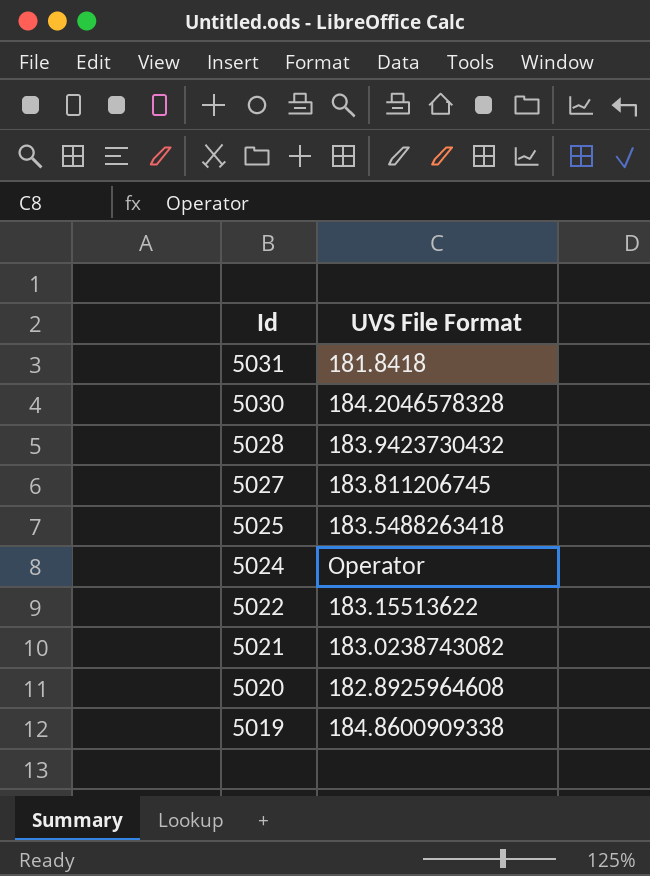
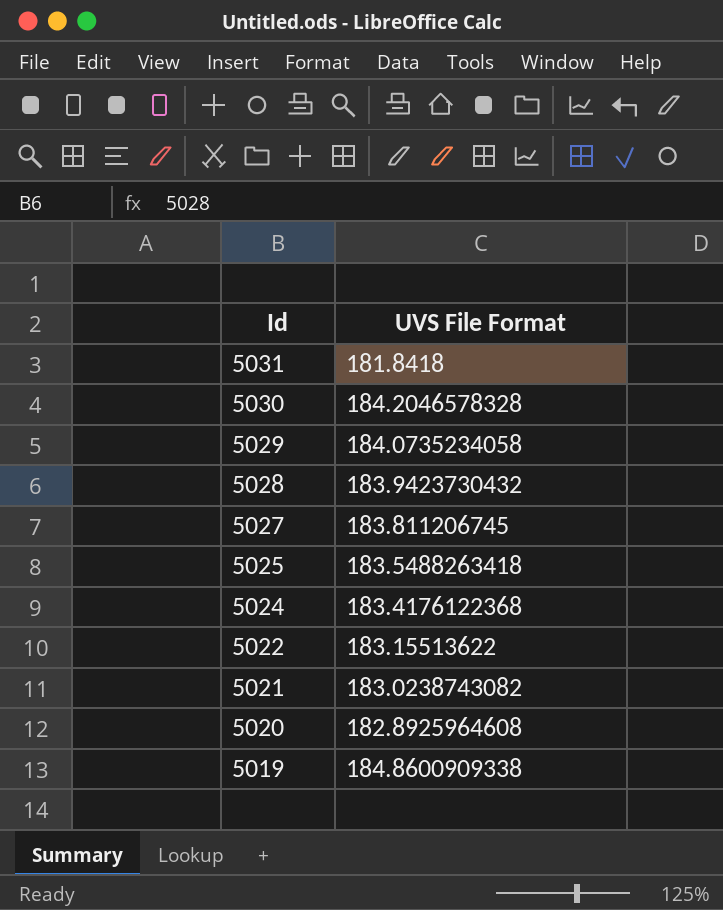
row 5029: none -> 184.0735234058
5024 | UVS File Format: Operator -> 183.4176122368

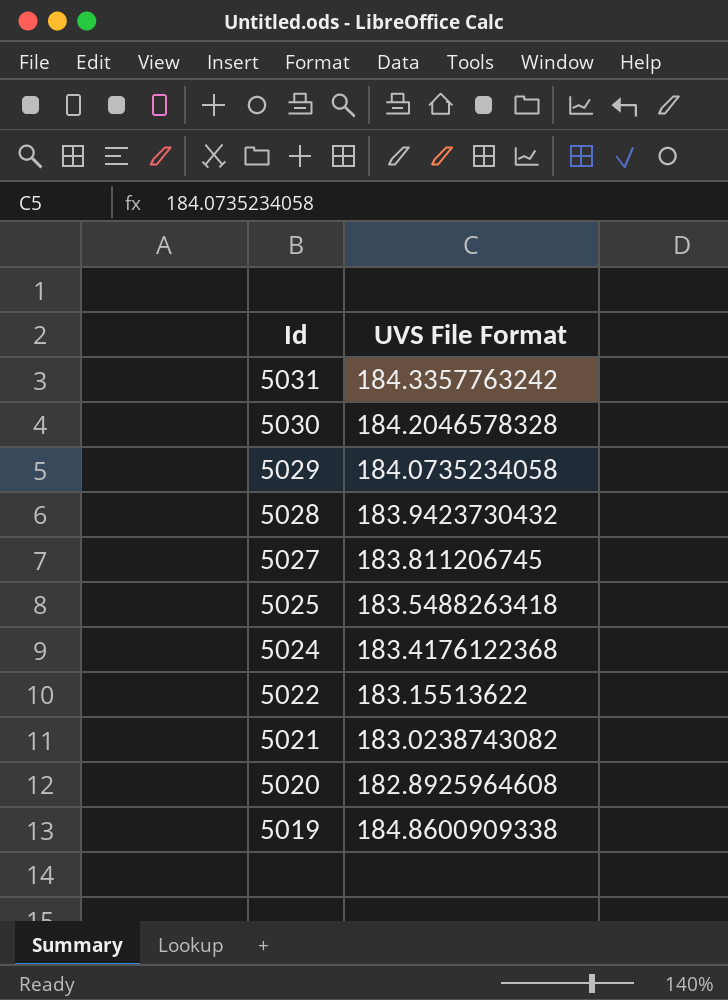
5031 | UVS File Format: 181.8418 -> 184.3357763242

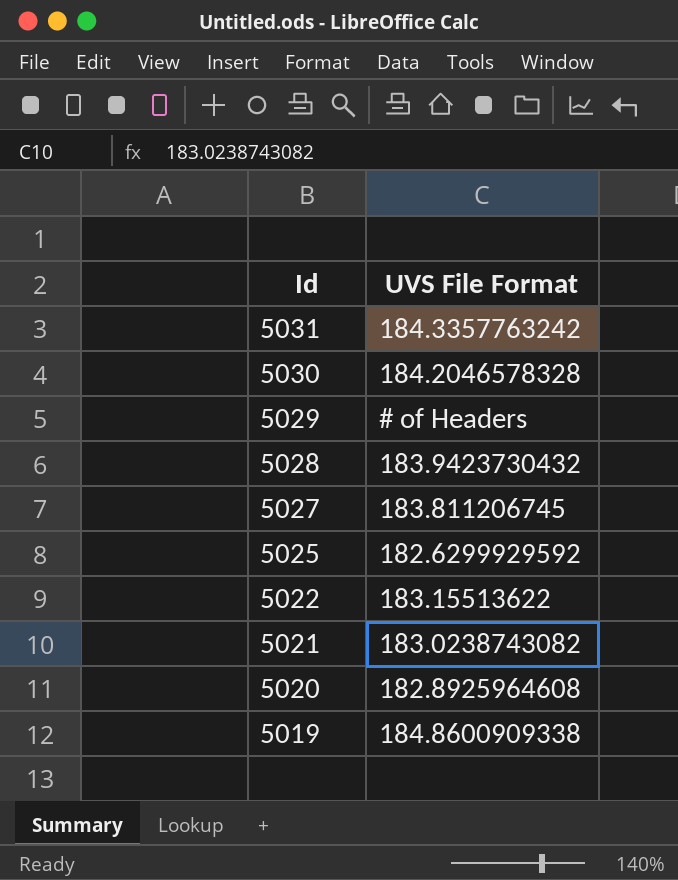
row 5024: 183.4176122368 -> none
5029 | UVS File Format: 184.0735234058 -> # of Headers
5025 | UVS File Format: 183.5488263418 -> 182.6299929592

